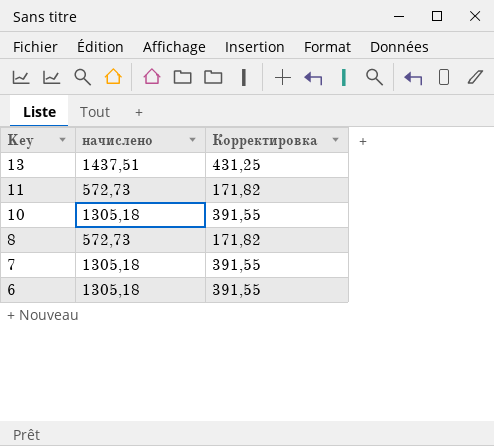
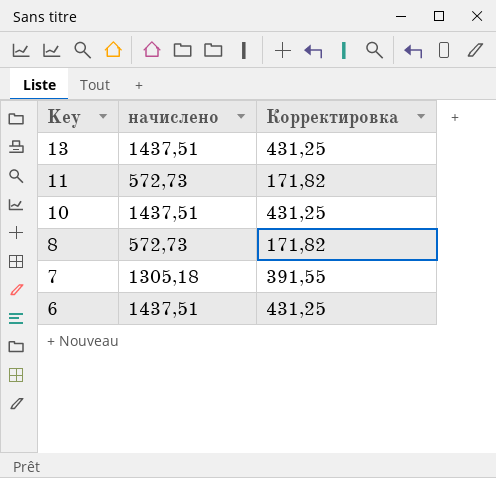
10 | начислено: 1305,18 -> 1437,51
10 | Корректировка: 391,55 -> 431,25
6 | начислено: 1305,18 -> 1437,51
6 | Корректировка: 391,55 -> 431,25

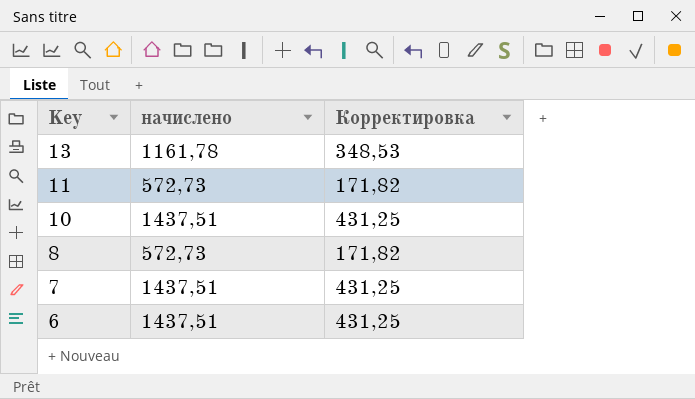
13 | начислено: 1437,51 -> 1161,78
13 | Корректировка: 431,25 -> 348,53
7 | начислено: 1305,18 -> 1437,51
7 | Корректировка: 391,55 -> 431,25

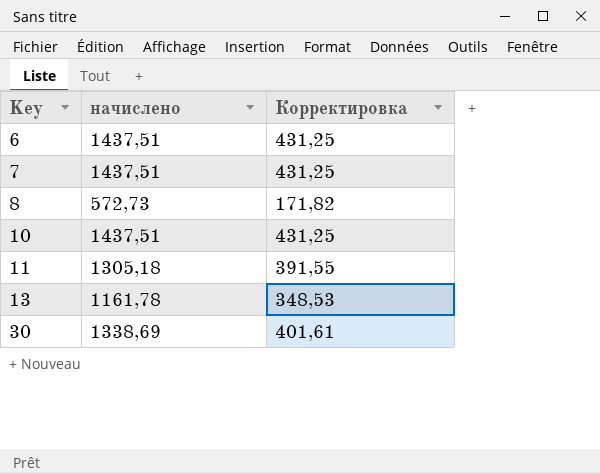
row order: Key descending -> Key ascending
11 | начислено: 572,73 -> 1305,18
11 | Корректировка: 171,82 -> 391,55
row 30: none -> 1338,69 | 401,61

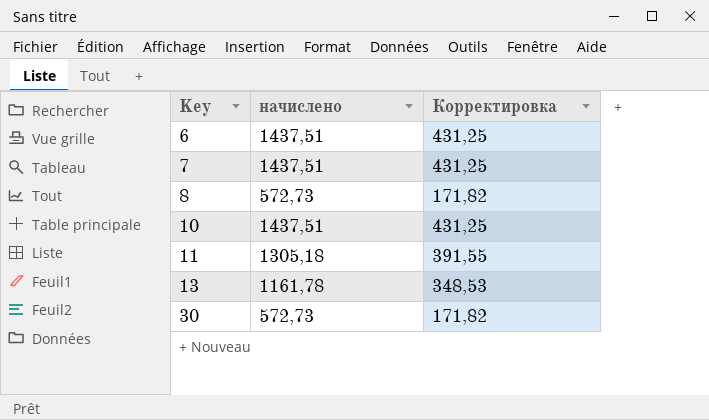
30 | начислено: 1338,69 -> 572,73
30 | Корректировка: 401,61 -> 171,82

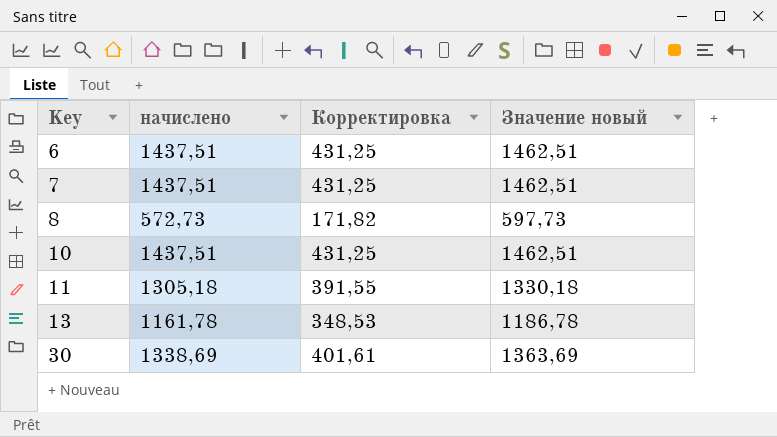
column Значение новый | formula: none -> [начислено] + 25
30 | начислено: 572,73 -> 1338,69
30 | Корректировка: 171,82 -> 401,61

